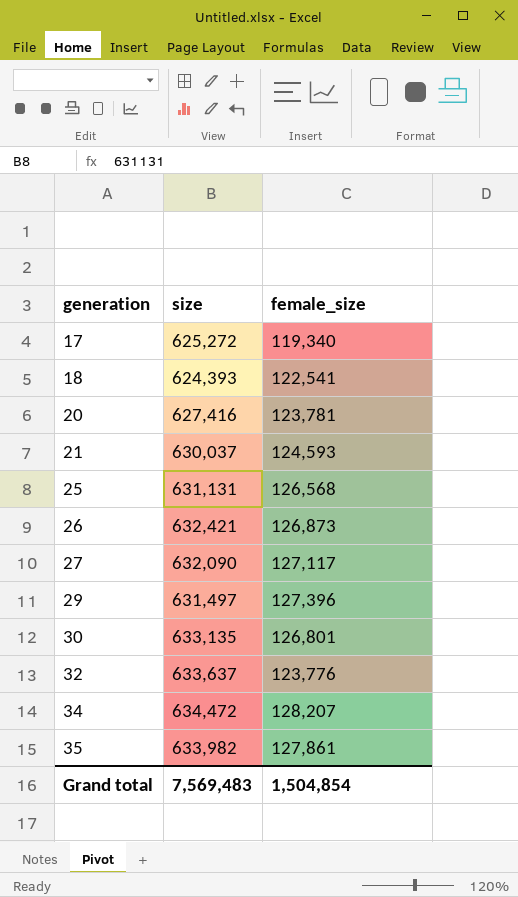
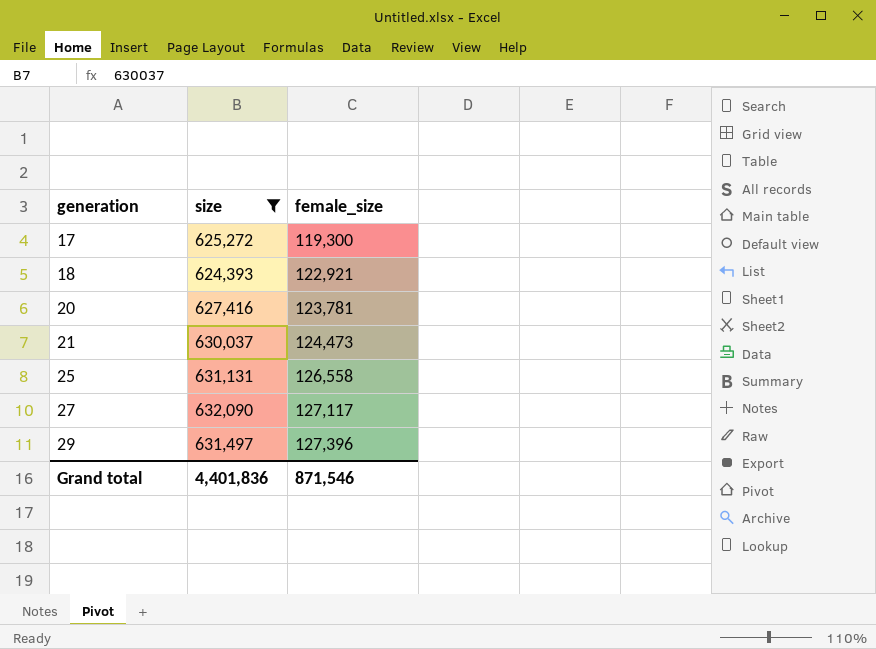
filter: none -> size <= 632,090
17 | female_size: 119,340 -> 119,300
18 | female_size: 122,541 -> 122,921
21 | female_size: 124,593 -> 124,473
25 | female_size: 126,568 -> 126,558
Grand total | size: 7,569,483 -> 4,401,836
Grand total | female_size: 1,504,854 -> 871,546

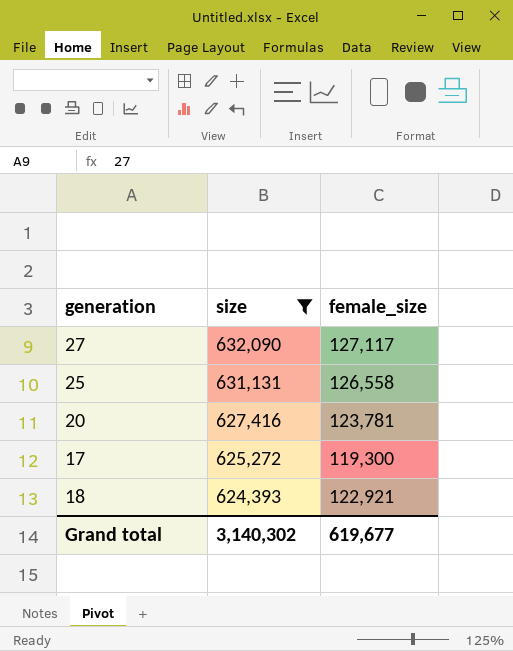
row order: generation ascending -> size descending
row 21: 630,037 | 124,473 -> none
row 29: 631,497 | 127,396 -> none
Grand total | size: 4,401,836 -> 3,140,302
Grand total | female_size: 871,546 -> 619,677

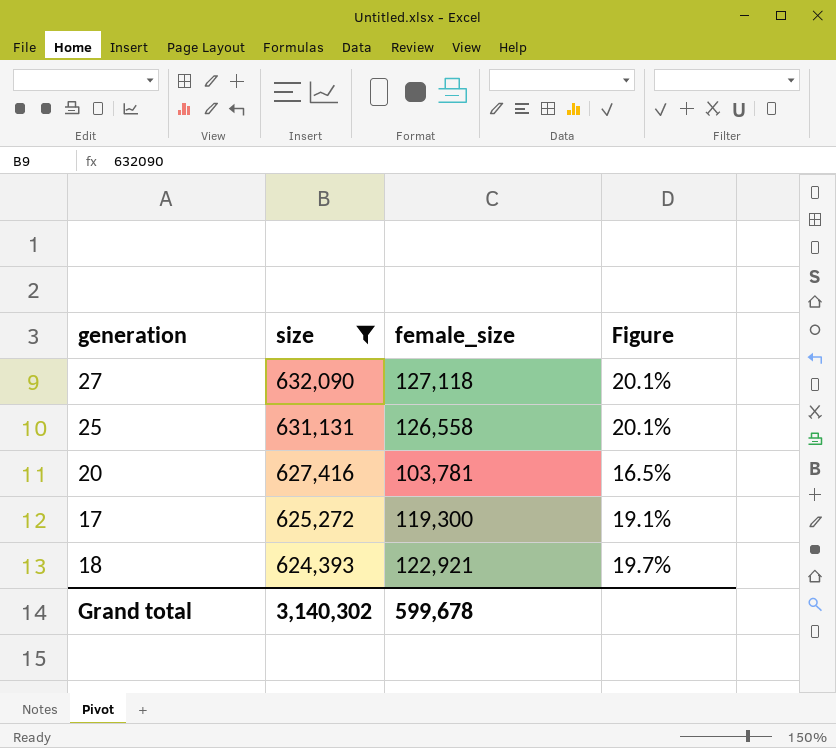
column Figure | formula: none -> [female_size] / [size]
27 | female_size: 127,117 -> 127,118
20 | female_size: 123,781 -> 103,781
Grand total | female_size: 619,677 -> 599,678

